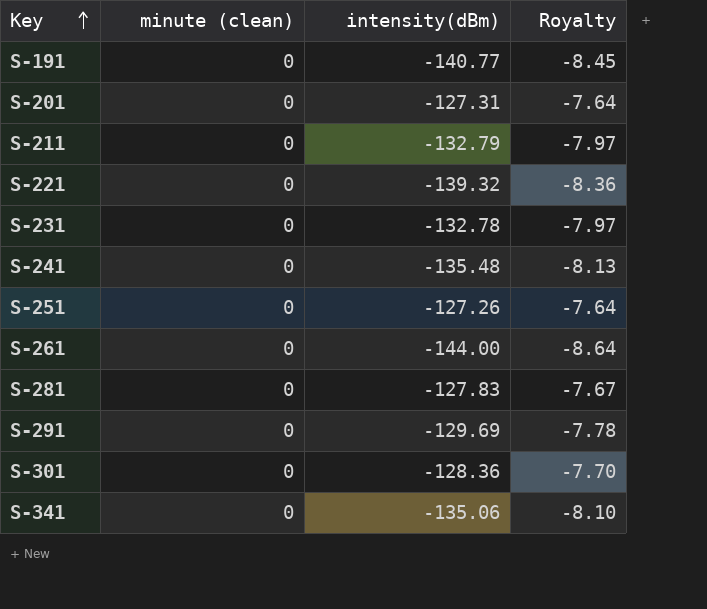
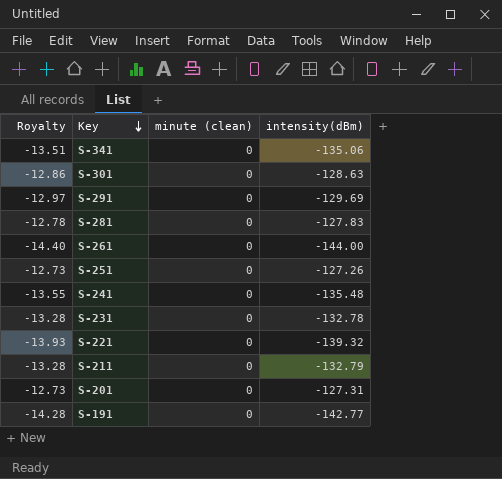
row order: Key ascending -> Key descending
column Royalty | formula: [intensity(dBm)] * 0.06 -> [intensity(dBm)] * 0.1
column Royalty | position: 4 -> 1
S-301 | intensity(dBm): -128.36 -> -128.63
S-191 | intensity(dBm): -140.77 -> -142.77

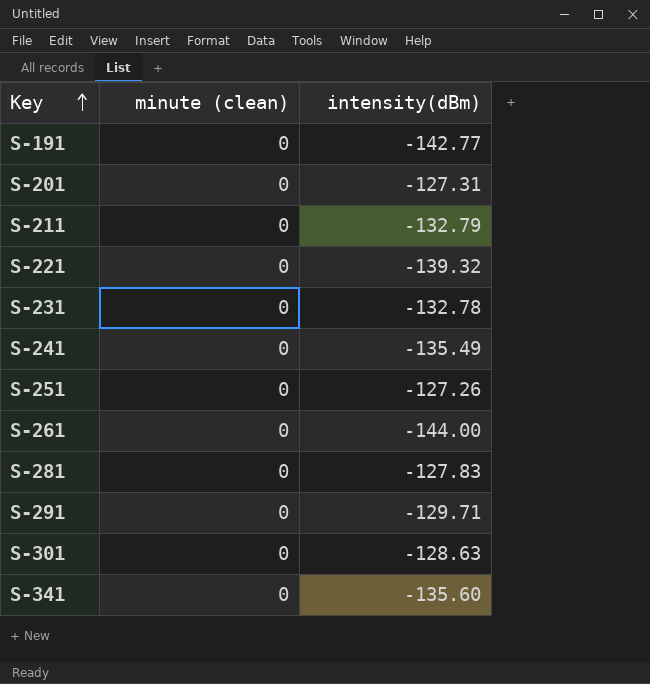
row order: Key descending -> Key ascending
column Royalty | formula: [intensity(dBm)] * 0.1 -> none
S-241 | intensity(dBm): -135.48 -> -135.49
S-291 | intensity(dBm): -129.69 -> -129.71
S-341 | intensity(dBm): -135.06 -> -135.60

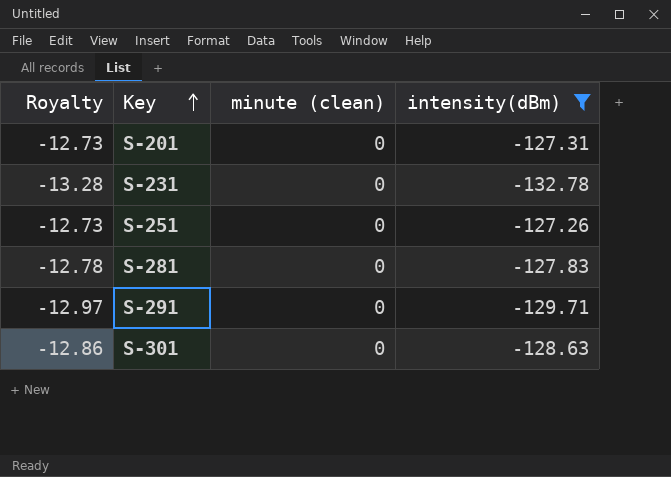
filter: none -> intensity(dBm) >= -132.78
column Royalty | formula: none -> [intensity(dBm)] * 0.1

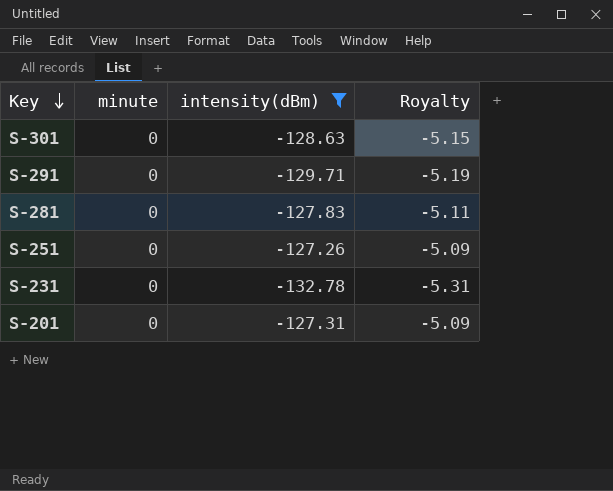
row order: Key ascending -> Key descending
column name: minute (clean) -> minute
column Royalty | formula: [intensity(dBm)] * 0.1 -> [intensity(dBm)] * 0.04
column Royalty | position: 1 -> 4

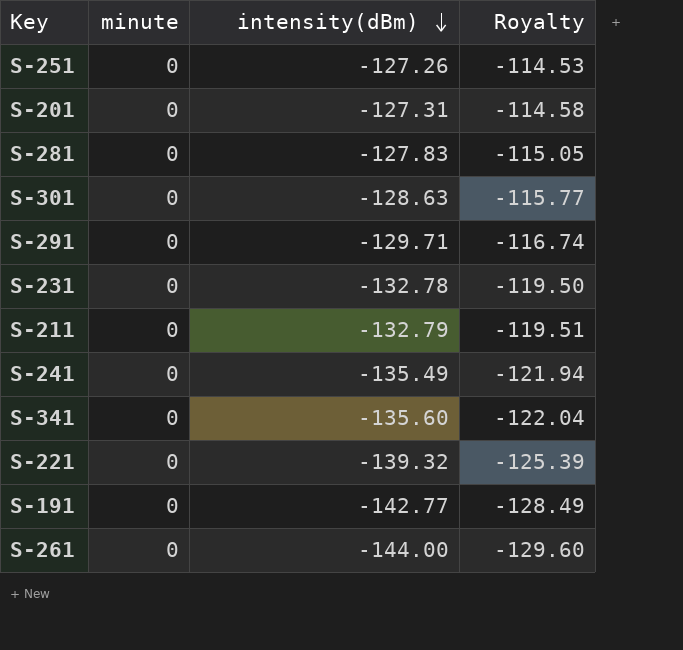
filter: intensity(dBm) >= -132.78 -> none
row order: Key descending -> intensity(dBm) descending
column Royalty | formula: [intensity(dBm)] * 0.04 -> [intensity(dBm)] * 0.9

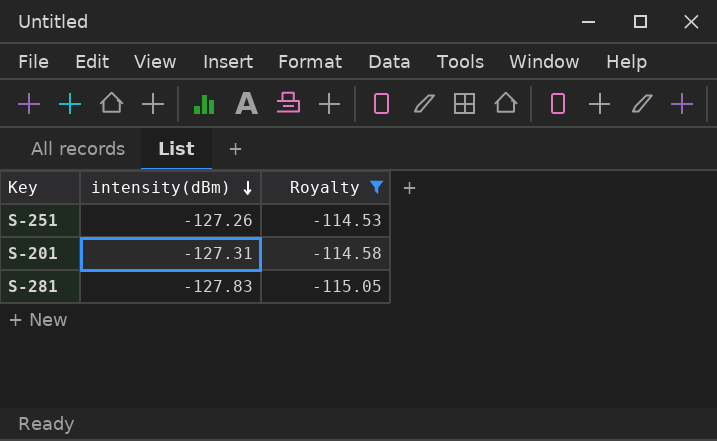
filter: none -> Royalty >= -115.05
column minute | position: 2 -> none

